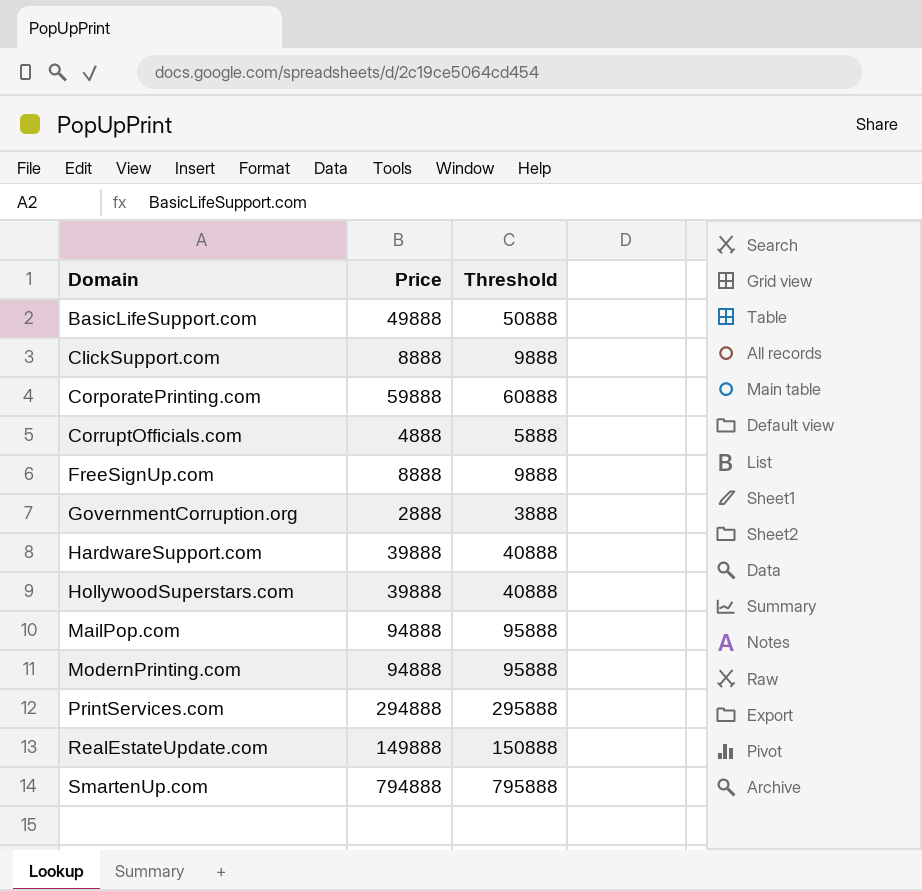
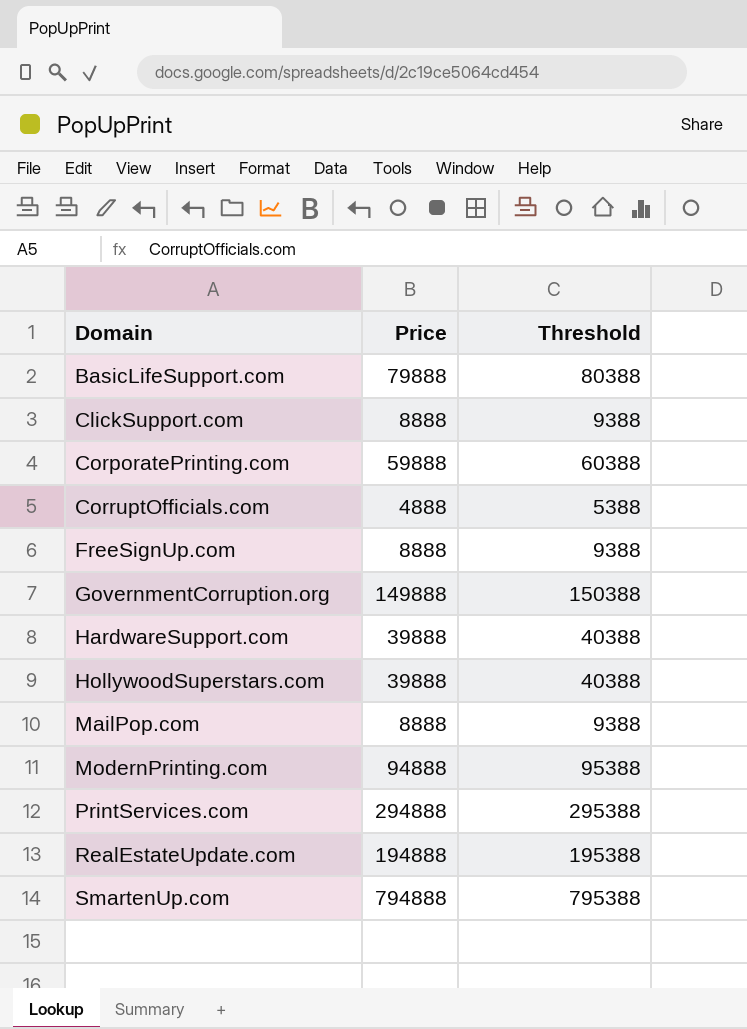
column Threshold | formula: [Price] + 1000 -> [Price] + 500
BasicLifeSupport.com | Price: 49888 -> 79888
GovernmentCorruption.org | Price: 2888 -> 149888
MailPop.com | Price: 94888 -> 8888
RealEstateUpdate.com | Price: 149888 -> 194888

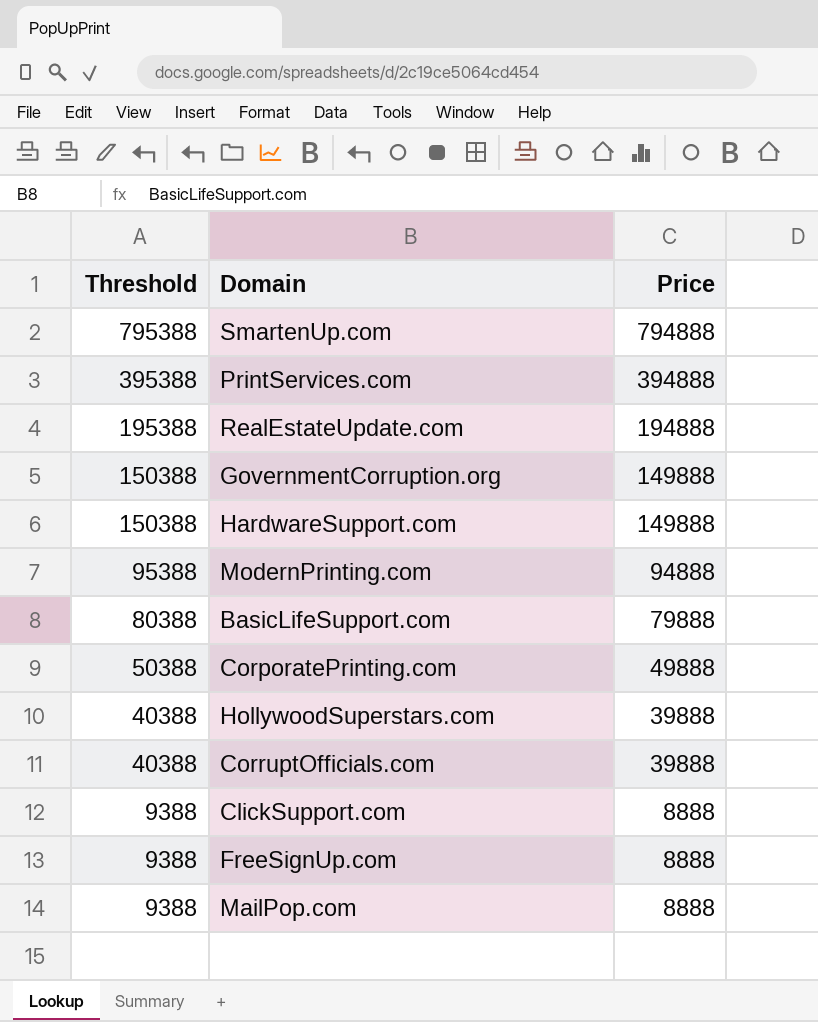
row order: Domain ascending -> Threshold descending
column Threshold | position: 3 -> 1
PrintServices.com | Threshold: 295388 -> 395388
PrintServices.com | Price: 294888 -> 394888
HardwareSupport.com | Threshold: 40388 -> 150388
HardwareSupport.com | Price: 39888 -> 149888
CorporatePrinting.com | Threshold: 60388 -> 50388
CorporatePrinting.com | Price: 59888 -> 49888
CorruptOfficials.com | Threshold: 5388 -> 40388
CorruptOfficials.com | Price: 4888 -> 39888

